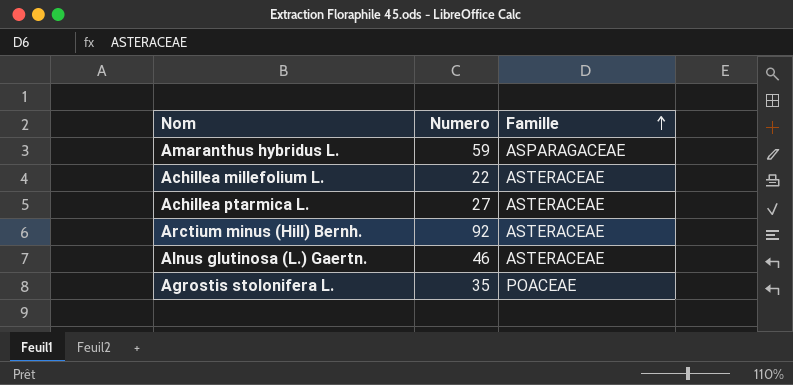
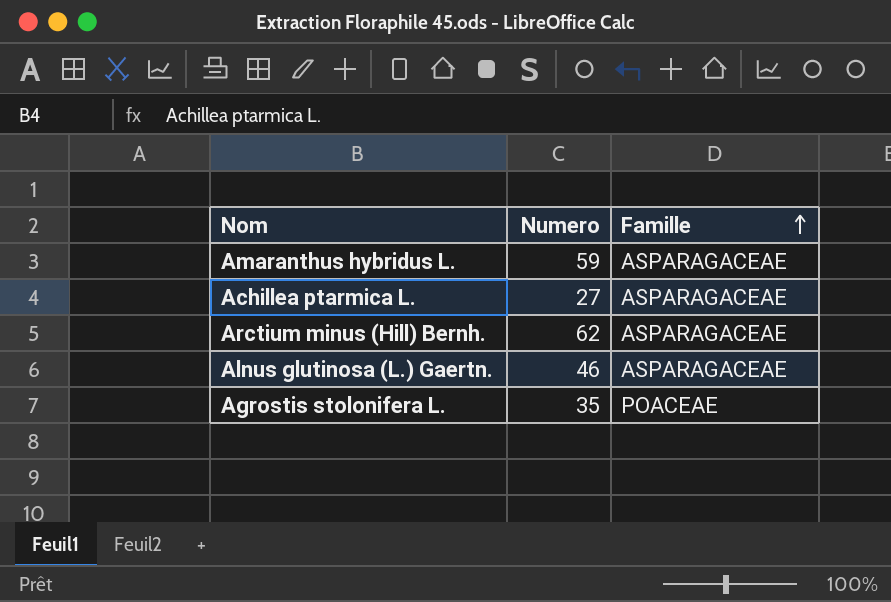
row Achillea millefolium L.: 22 | ASTERACEAE -> none
Achillea ptarmica L. | Famille: ASTERACEAE -> ASPARAGACEAE
Arctium minus (Hill) Bernh. | Numero: 92 -> 62
Arctium minus (Hill) Bernh. | Famille: ASTERACEAE -> ASPARAGACEAE
Alnus glutinosa (L.) Gaertn. | Famille: ASTERACEAE -> ASPARAGACEAE

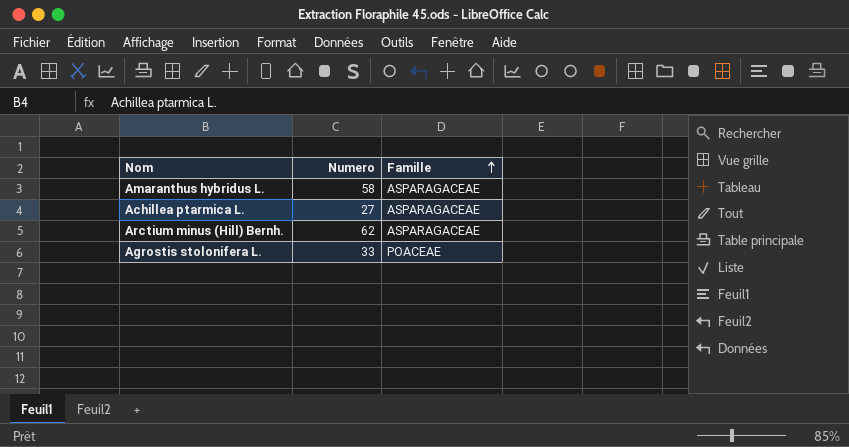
row Alnus glutinosa (L.) Gaertn.: 46 | ASPARAGACEAE -> none
Amaranthus hybridus L. | Numero: 59 -> 58
Agrostis stolonifera L. | Numero: 35 -> 33

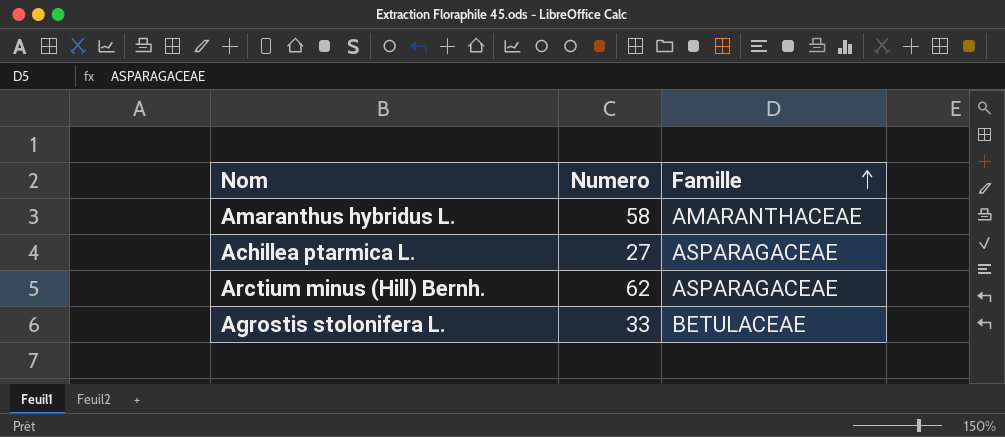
Amaranthus hybridus L. | Famille: ASPARAGACEAE -> AMARANTHACEAE
Agrostis stolonifera L. | Famille: POACEAE -> BETULACEAE

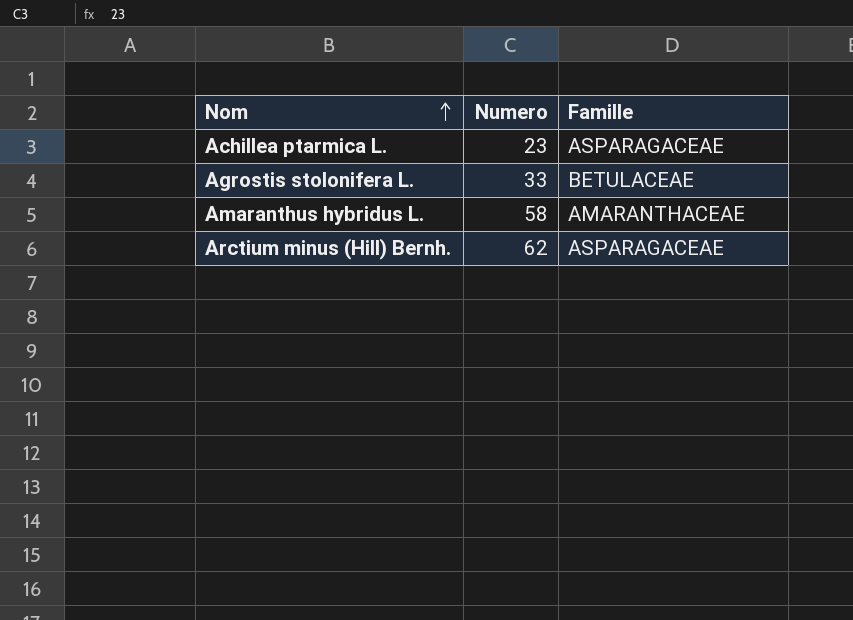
row order: Famille ascending -> Nom ascending
Achillea ptarmica L. | Numero: 27 -> 23

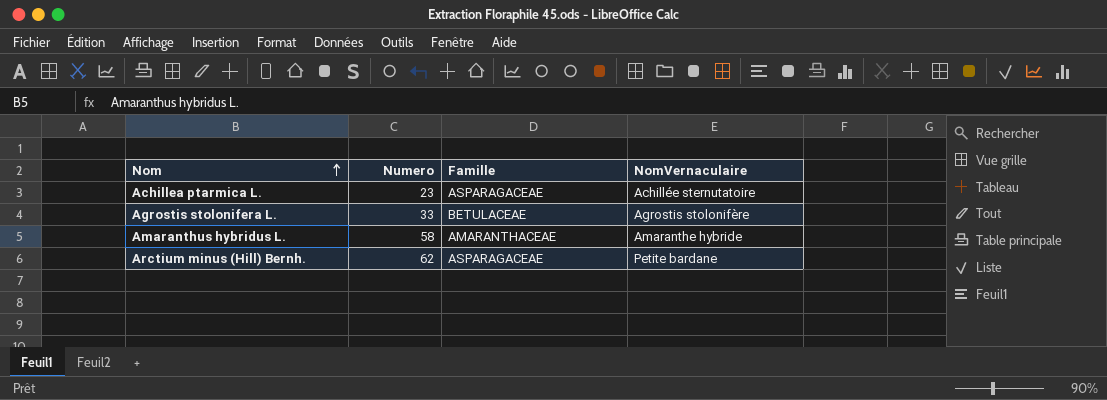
column NomVernaculaire | position: none -> 4

